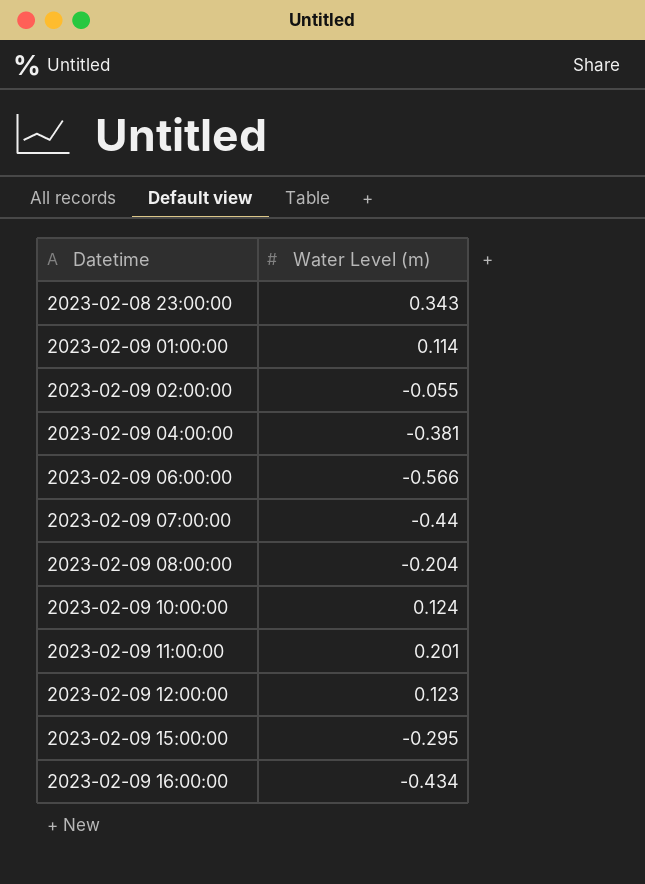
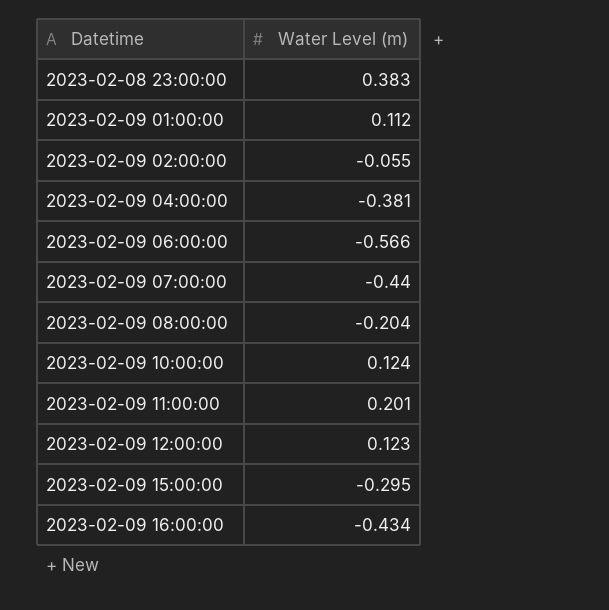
2023-02-08 23:00:00 | Water Level (m): 0.343 -> 0.383
2023-02-09 01:00:00 | Water Level (m): 0.114 -> 0.112

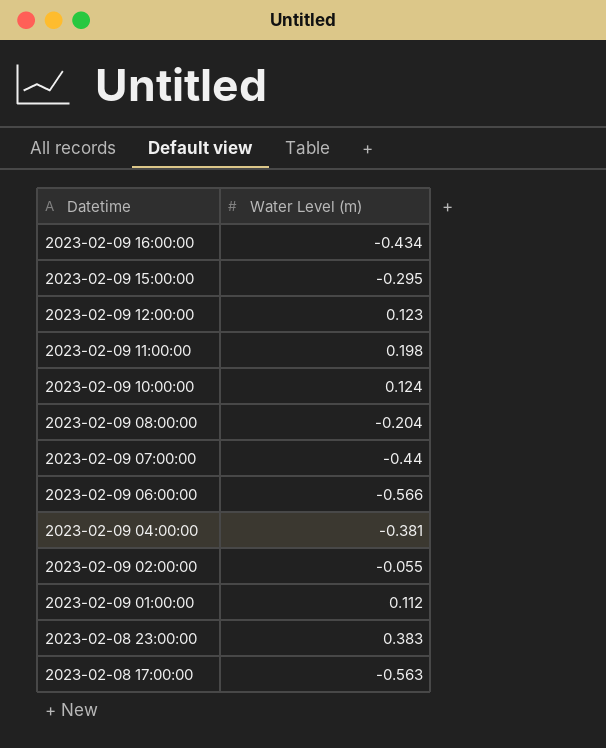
row order: Datetime ascending -> Datetime descending
2023-02-09 11:00:00 | Water Level (m): 0.201 -> 0.198
row 2023-02-08 17:00:00: none -> -0.563

